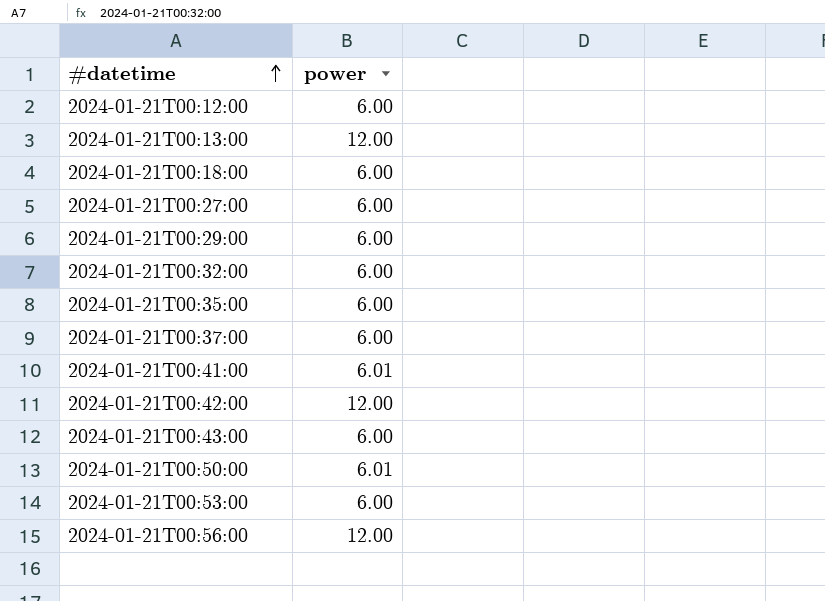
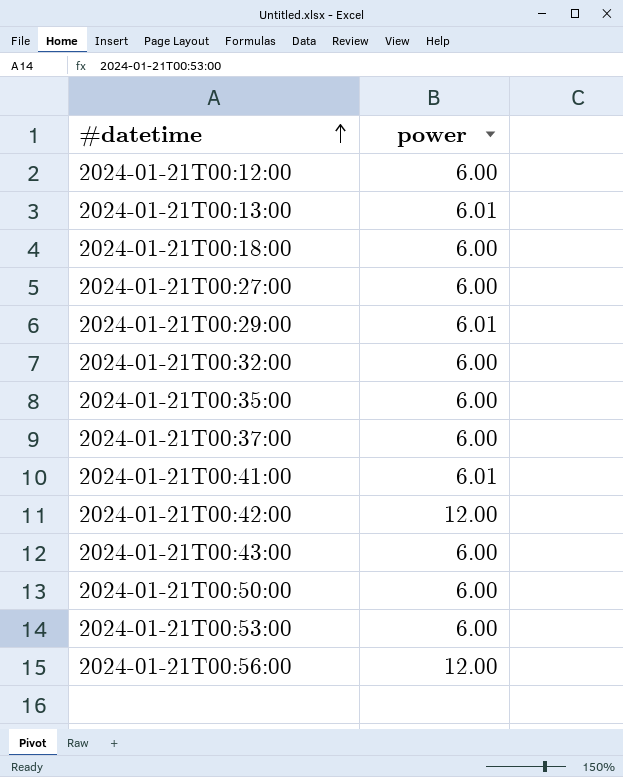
2024-01-21T00:13:00 | power: 12.00 -> 6.01
2024-01-21T00:29:00 | power: 6.00 -> 6.01
2024-01-21T00:50:00 | power: 6.01 -> 6.00

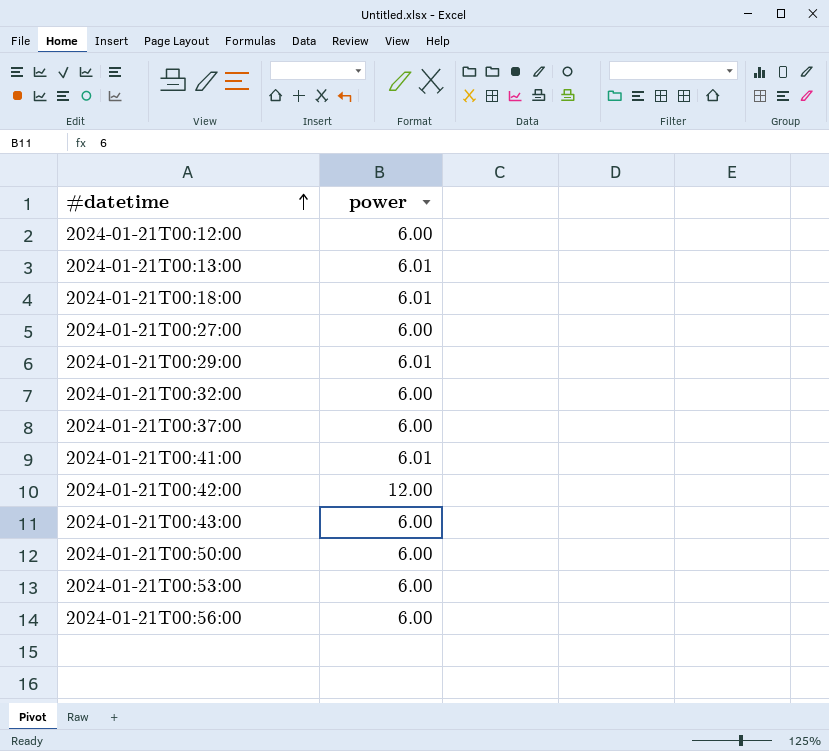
row 2024-01-21T00:35:00: 6.00 -> none
2024-01-21T00:18:00 | power: 6.00 -> 6.01
2024-01-21T00:56:00 | power: 12.00 -> 6.00

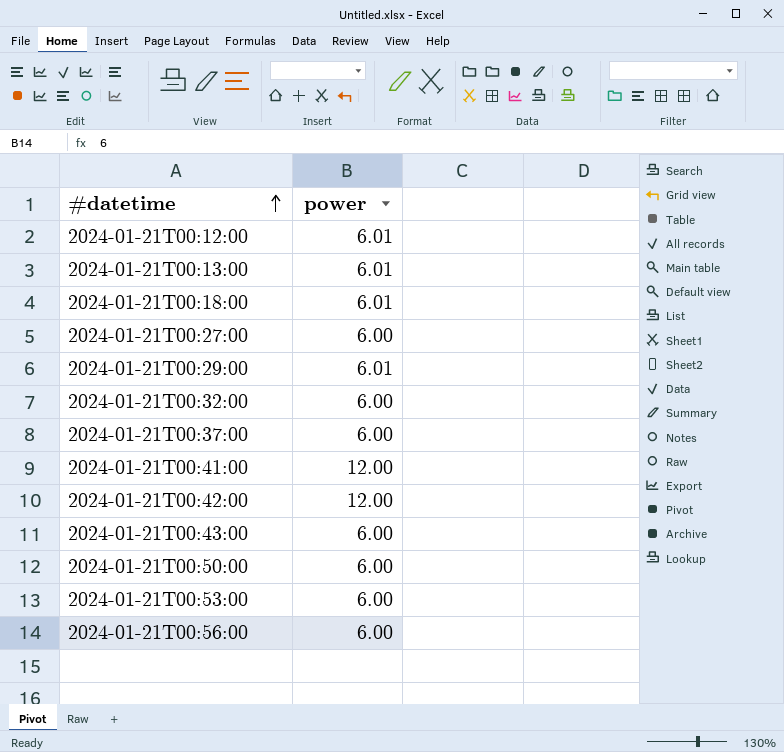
2024-01-21T00:12:00 | power: 6.00 -> 6.01
2024-01-21T00:41:00 | power: 6.01 -> 12.00

